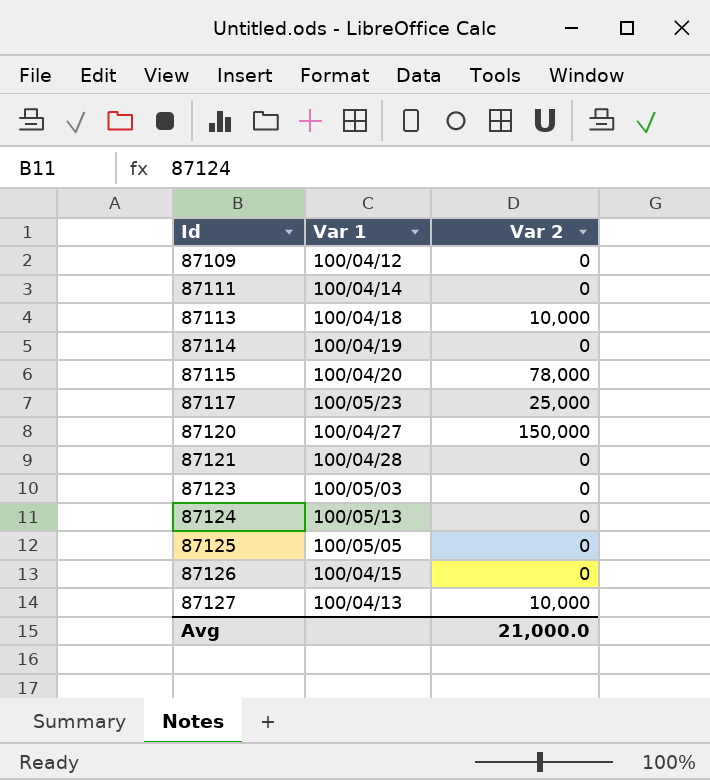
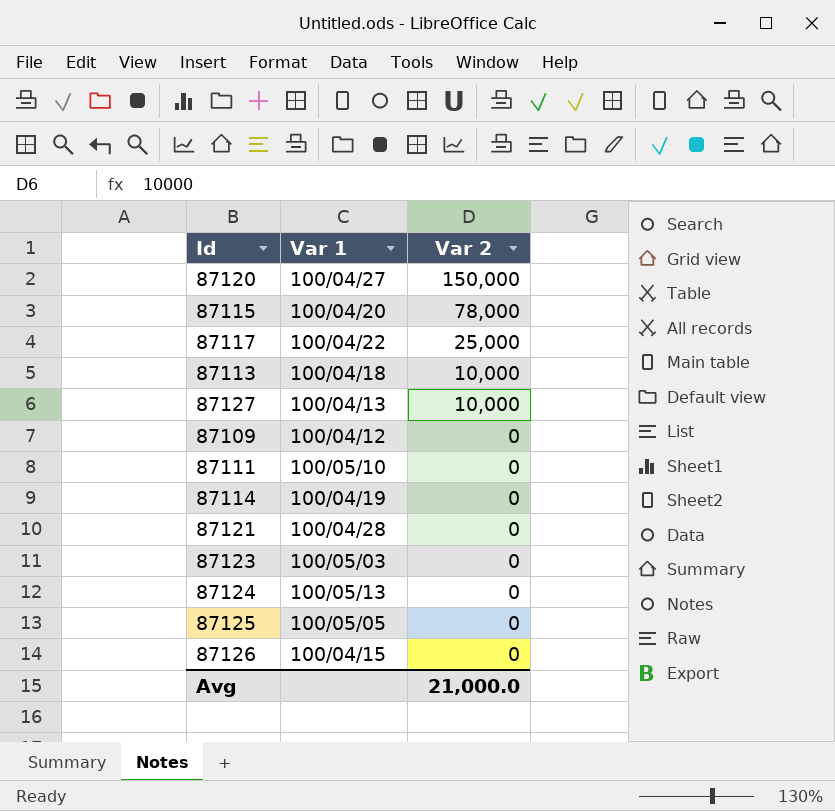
row order: Id ascending -> Var 2 descending
87117 | Var 1: 100/05/23 -> 100/04/22
87111 | Var 1: 100/04/14 -> 100/05/10

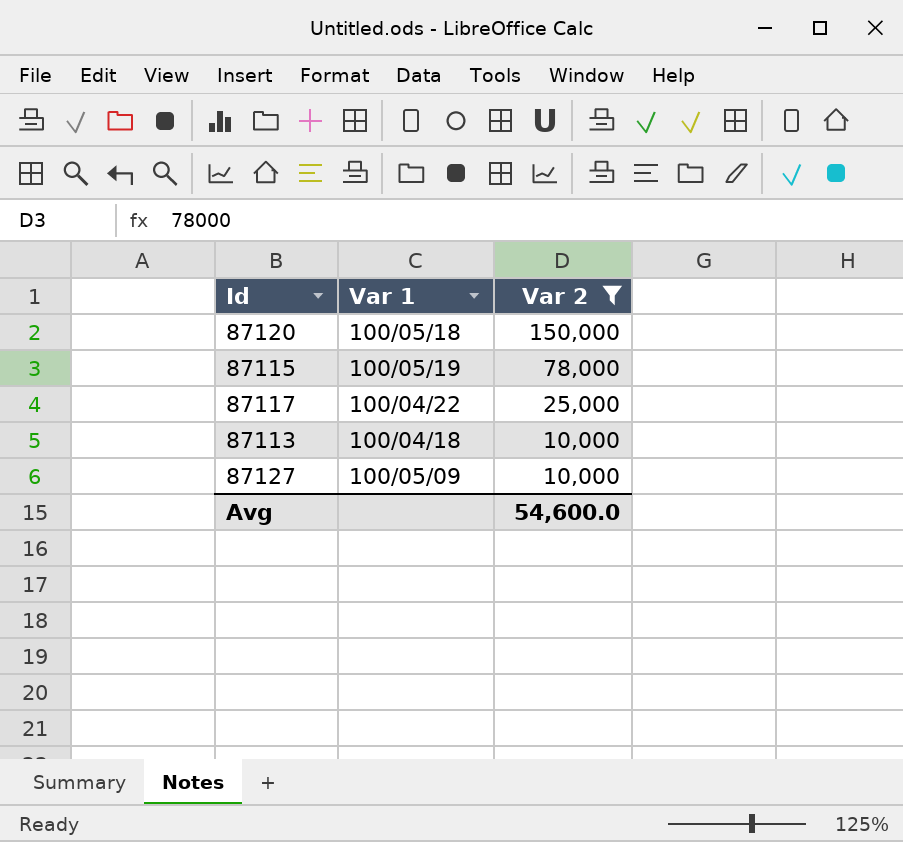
filter: none -> Var 2 != 0
87120 | Var 1: 100/04/27 -> 100/05/18
87115 | Var 1: 100/04/20 -> 100/05/19
87127 | Var 1: 100/04/13 -> 100/05/09
Avg | Var 2: 21,000.0 -> 54,600.0

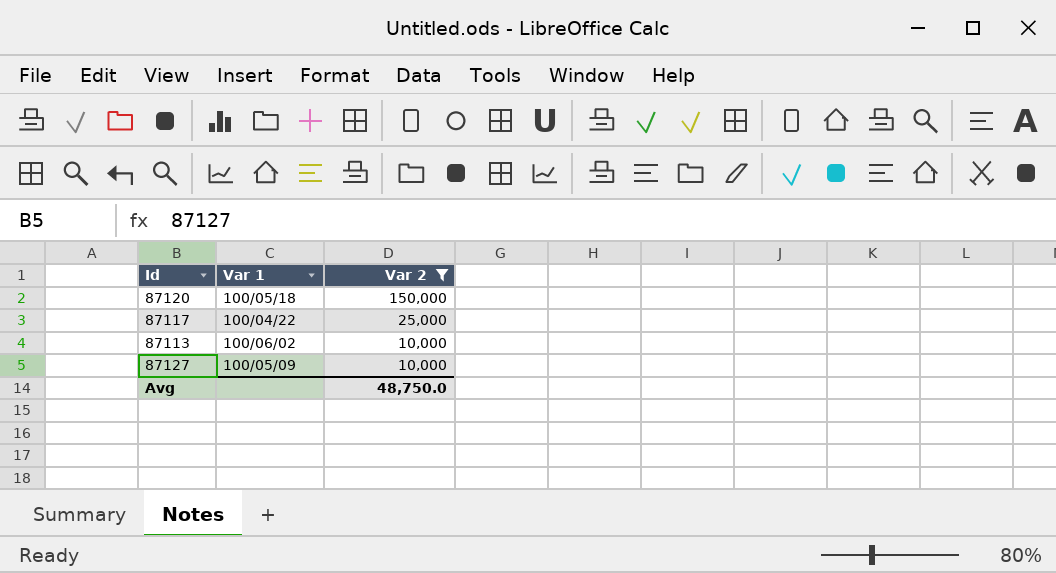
row 87115: 100/05/19 | 78,000 -> none
87113 | Var 1: 100/04/18 -> 100/06/02
Avg | Var 2: 54,600.0 -> 48,750.0

